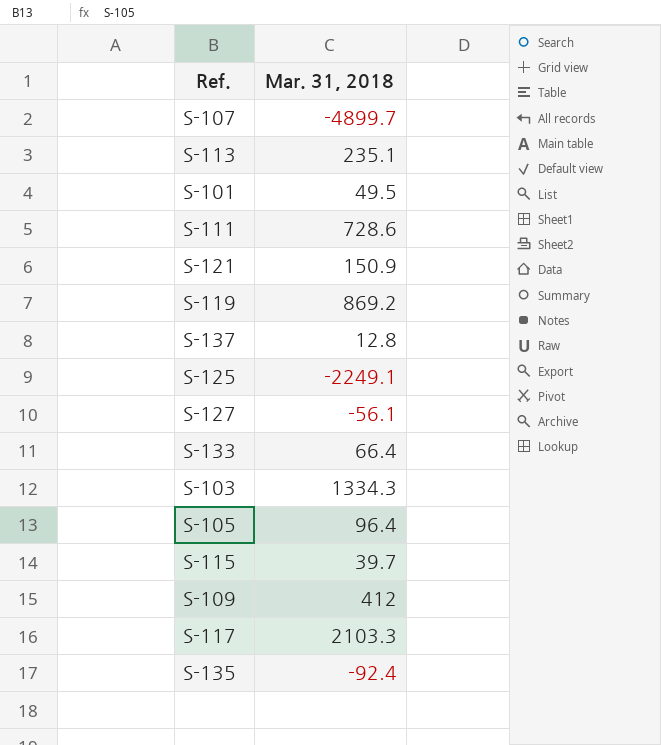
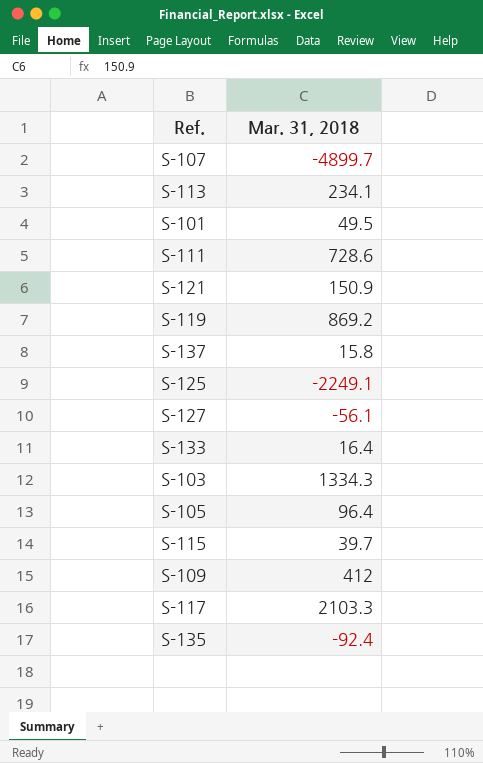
S-113 | Mar. 31, 2018: 235.1 -> 234.1
S-137 | Mar. 31, 2018: 12.8 -> 15.8
S-133 | Mar. 31, 2018: 66.4 -> 16.4

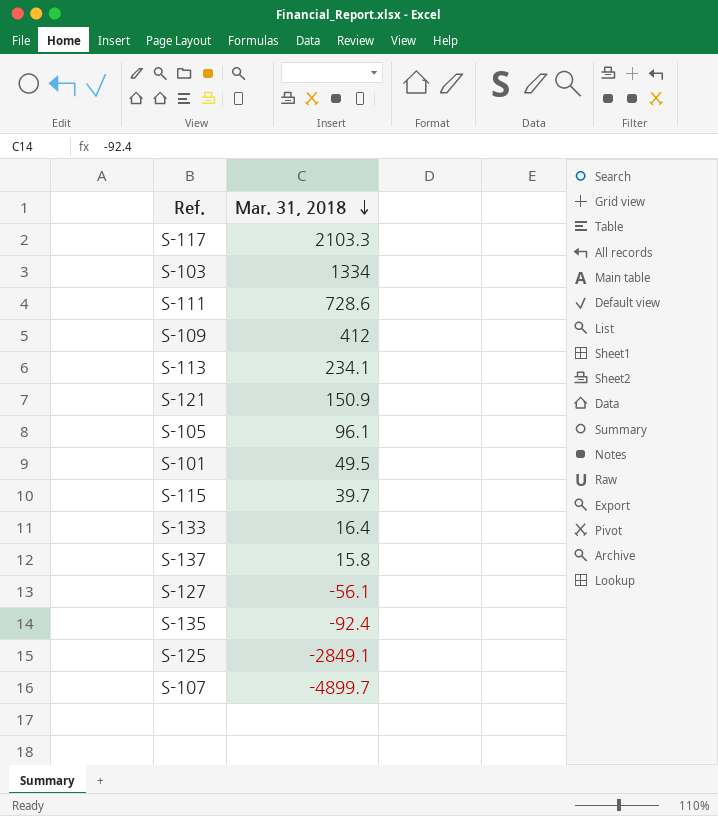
row order: none -> Mar. 31, 2018 descending
row S-119: 869.2 -> none
S-103 | Mar. 31, 2018: 1334.3 -> 1334
S-105 | Mar. 31, 2018: 96.4 -> 96.1
S-125 | Mar. 31, 2018: -2249.1 -> -2849.1

